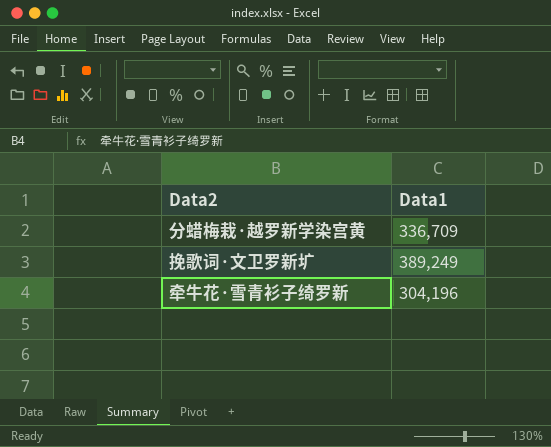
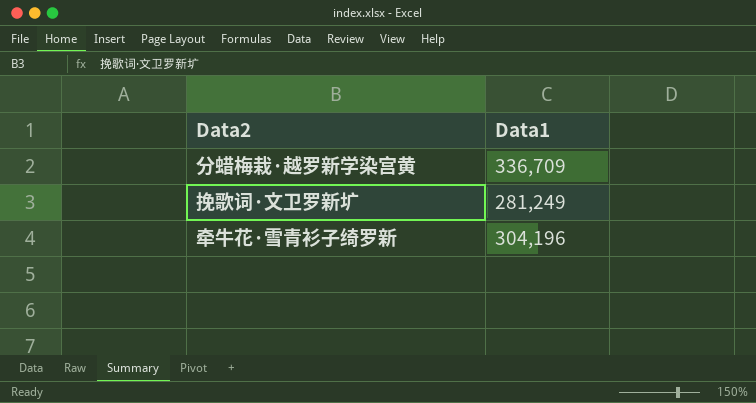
挽歌词·文卫罗新圹 | Data1: 389,249 -> 281,249

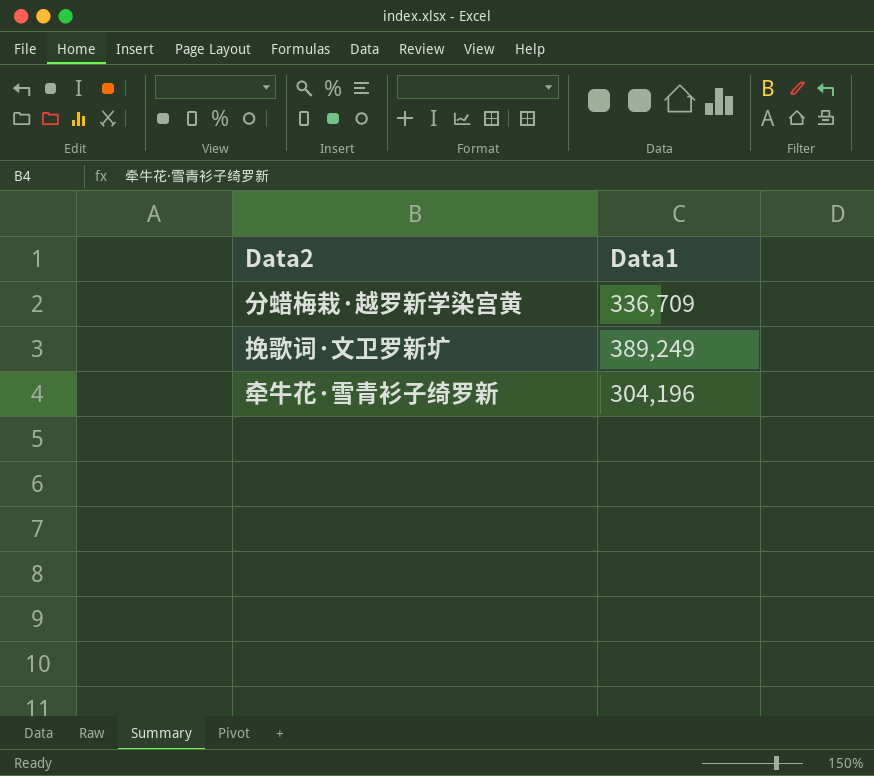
挽歌词·文卫罗新圹 | Data1: 281,249 -> 389,249

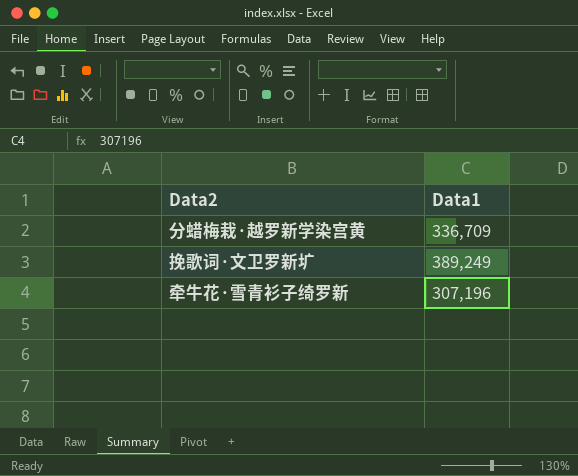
牵牛花·雪青衫子绮罗新 | Data1: 304,196 -> 307,196

